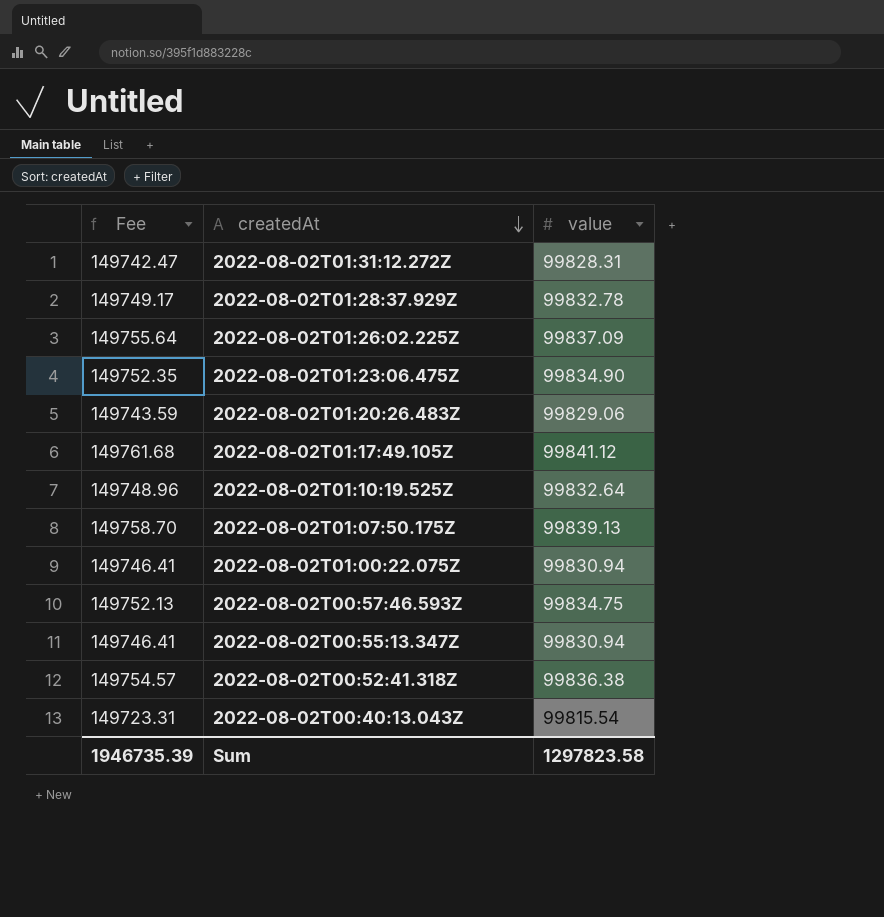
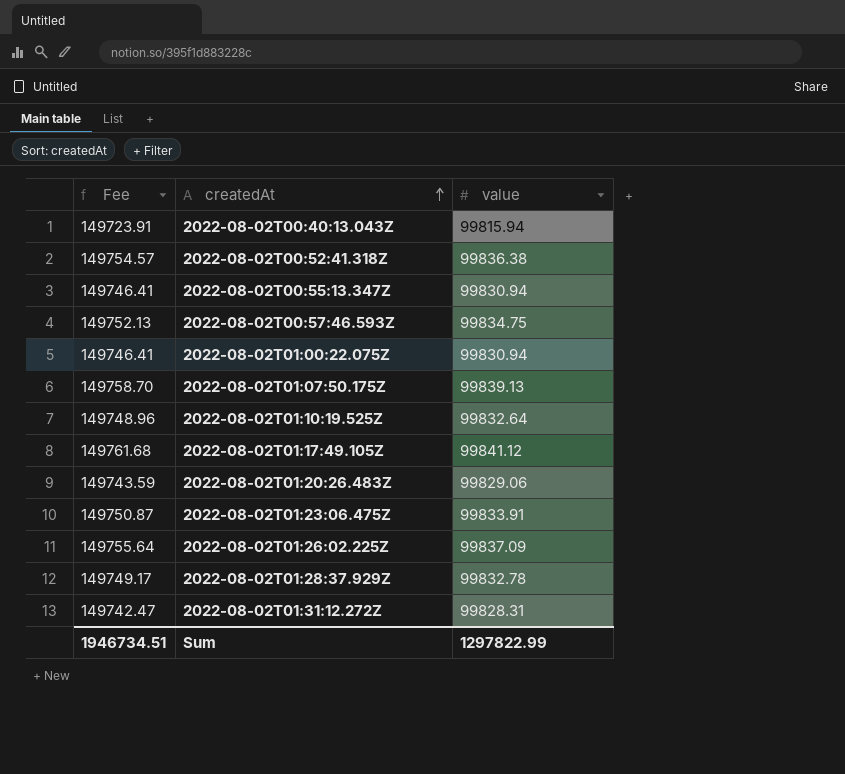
row order: createdAt descending -> createdAt ascending
2022-08-02T00:40:13.043Z | Fee: 149723.31 -> 149723.91
2022-08-02T00:40:13.043Z | value: 99815.54 -> 99815.94
2022-08-02T01:23:06.475Z | Fee: 149752.35 -> 149750.87
2022-08-02T01:23:06.475Z | value: 99834.90 -> 99833.91
Sum | Fee: 1946735.39 -> 1946734.51
Sum | value: 1297823.58 -> 1297822.99

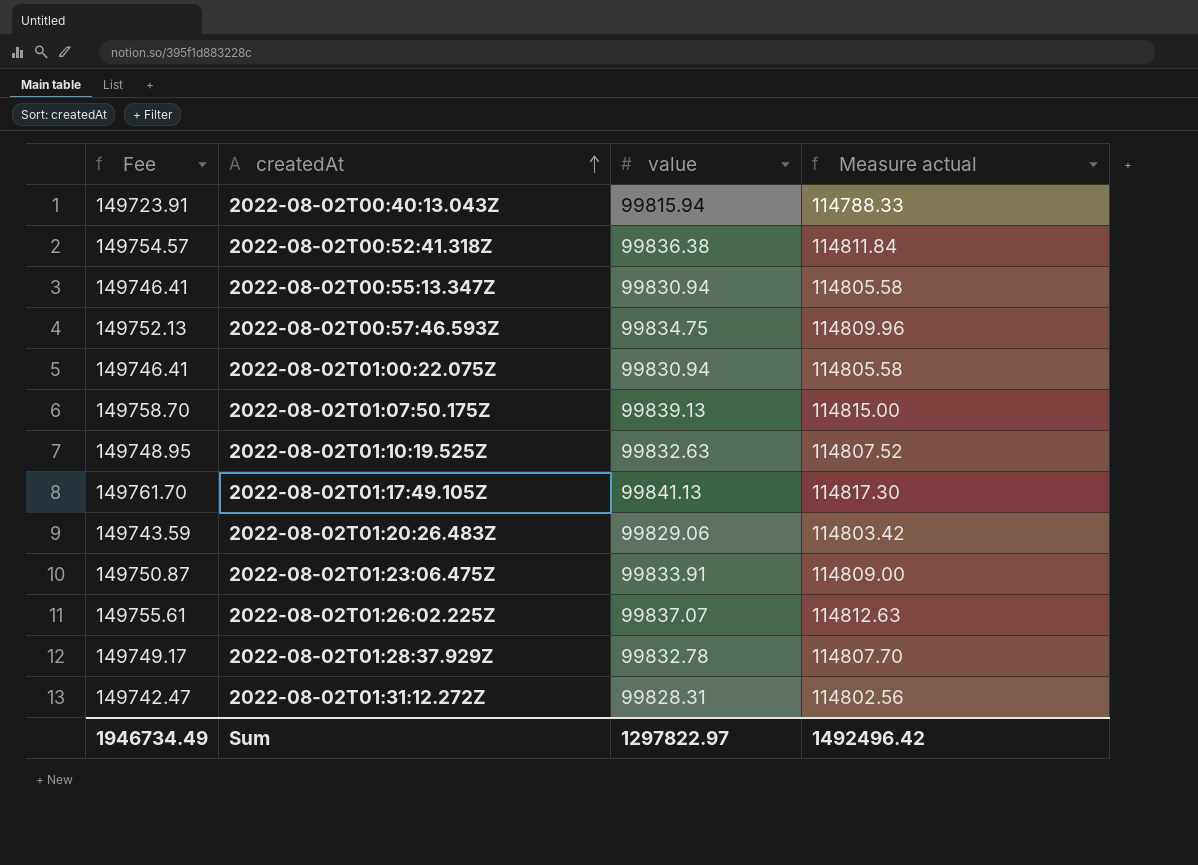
column Measure actual | formula: none -> [value] * 1.15
2022-08-02T01:10:19.525Z | Fee: 149748.96 -> 149748.95
2022-08-02T01:10:19.525Z | value: 99832.64 -> 99832.63
2022-08-02T01:17:49.105Z | Fee: 149761.68 -> 149761.70
2022-08-02T01:17:49.105Z | value: 99841.12 -> 99841.13
2022-08-02T01:26:02.225Z | Fee: 149755.64 -> 149755.61
2022-08-02T01:26:02.225Z | value: 99837.09 -> 99837.07
Sum | Fee: 1946734.51 -> 1946734.49
Sum | value: 1297822.99 -> 1297822.97

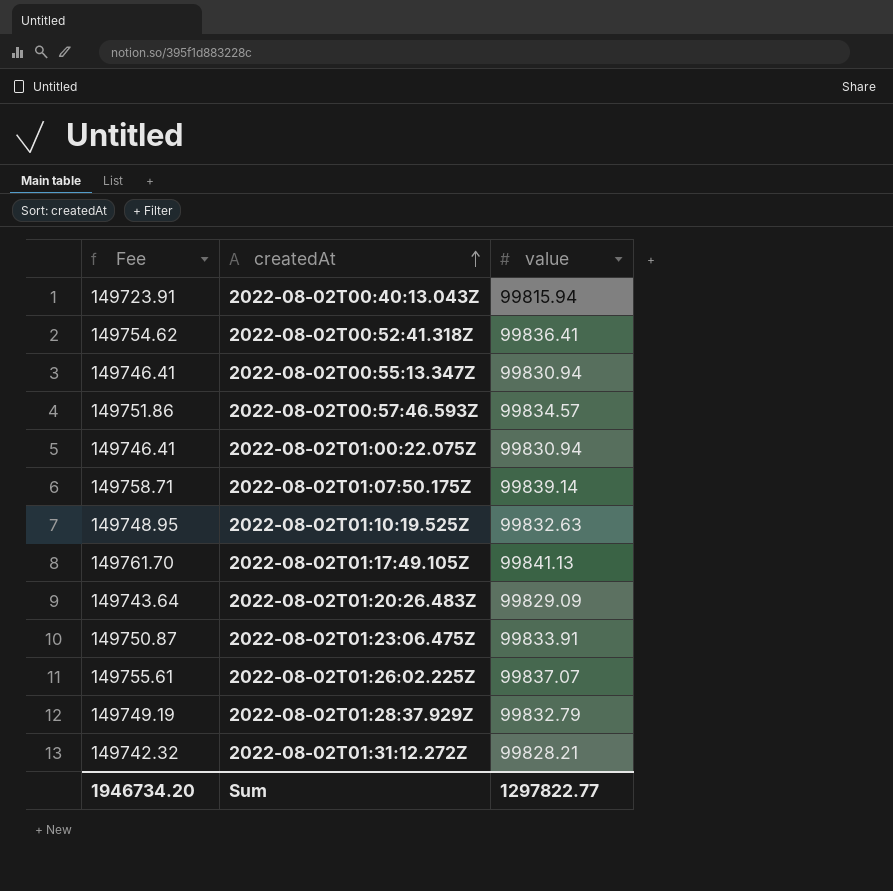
column Measure actual | formula: [value] * 1.15 -> none
2022-08-02T00:52:41.318Z | Fee: 149754.57 -> 149754.62
2022-08-02T00:52:41.318Z | value: 99836.38 -> 99836.41
2022-08-02T00:57:46.593Z | Fee: 149752.13 -> 149751.86
2022-08-02T00:57:46.593Z | value: 99834.75 -> 99834.57
2022-08-02T01:07:50.175Z | Fee: 149758.70 -> 149758.71
2022-08-02T01:07:50.175Z | value: 99839.13 -> 99839.14
2022-08-02T01:20:26.483Z | Fee: 149743.59 -> 149743.64
2022-08-02T01:20:26.483Z | value: 99829.06 -> 99829.09
2022-08-02T01:28:37.929Z | Fee: 149749.17 -> 149749.19
2022-08-02T01:28:37.929Z | value: 99832.78 -> 99832.79
2022-08-02T01:31:12.272Z | Fee: 149742.47 -> 149742.32
2022-08-02T01:31:12.272Z | value: 99828.31 -> 99828.21
Sum | Fee: 1946734.49 -> 1946734.20
Sum | value: 1297822.97 -> 1297822.77

